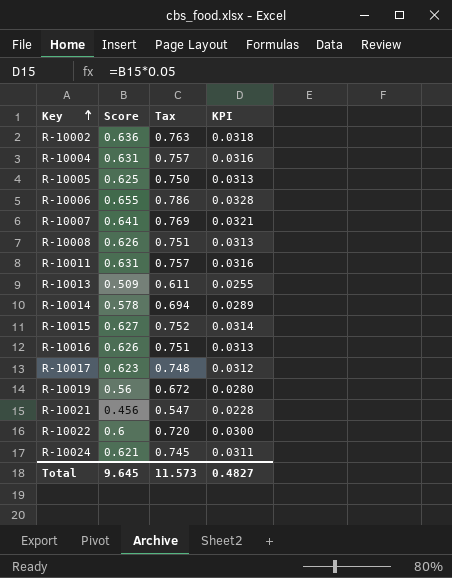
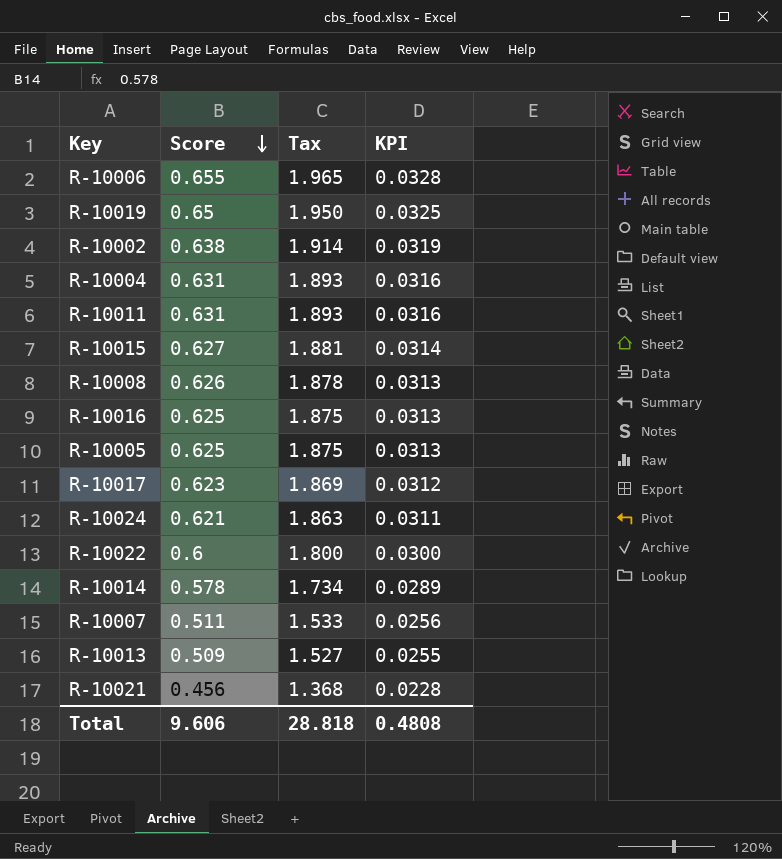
row order: Key ascending -> Score descending
column Tax | formula: [Score] * 1.2 -> [Score] * 3
R-10019 | Score: 0.56 -> 0.65
R-10019 | KPI: 0.0280 -> 0.0325
R-10002 | Score: 0.636 -> 0.638
R-10002 | KPI: 0.0318 -> 0.0319
R-10016 | Score: 0.626 -> 0.625
R-10007 | Score: 0.641 -> 0.511
R-10007 | KPI: 0.0321 -> 0.0256
Total | Score: 9.645 -> 9.606
Total | Tax: 11.573 -> 28.818
Total | KPI: 0.4827 -> 0.4808

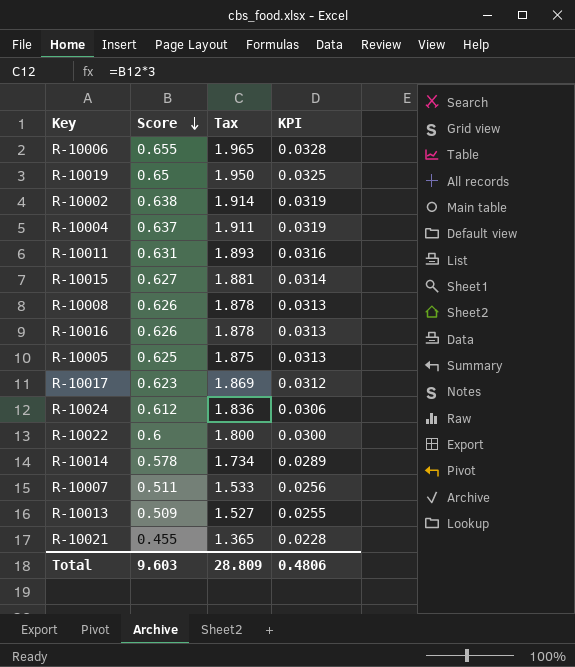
R-10004 | Score: 0.631 -> 0.637
R-10004 | Tax: 1.893 -> 1.911
R-10004 | KPI: 0.0316 -> 0.0319
R-10016 | Score: 0.625 -> 0.626
R-10016 | Tax: 1.875 -> 1.878
R-10024 | Score: 0.621 -> 0.612
R-10024 | Tax: 1.863 -> 1.836
R-10024 | KPI: 0.0311 -> 0.0306
R-10021 | Score: 0.456 -> 0.455
R-10021 | Tax: 1.368 -> 1.365
Total | Score: 9.606 -> 9.603
Total | Tax: 28.818 -> 28.809
Total | KPI: 0.4808 -> 0.4806

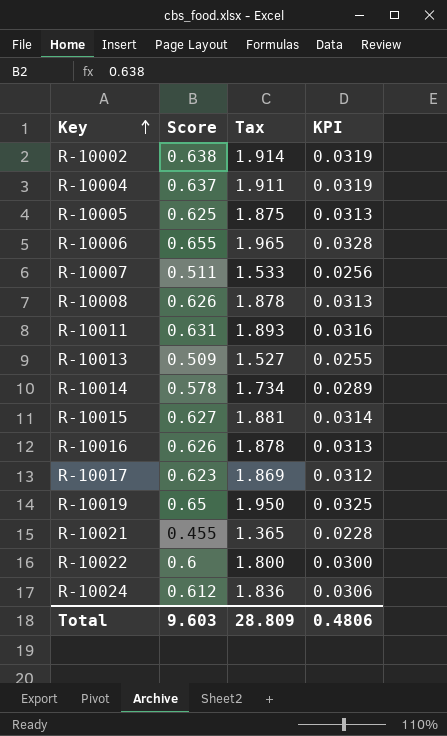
row order: Score descending -> Key ascending

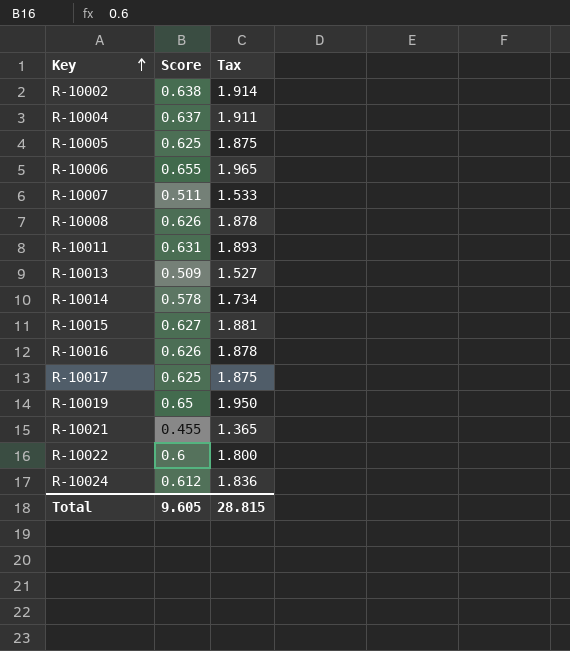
column KPI | formula: [Score] * 0.05 -> none
R-10017 | Score: 0.623 -> 0.625
R-10017 | Tax: 1.869 -> 1.875
Total | Score: 9.603 -> 9.605
Total | Tax: 28.809 -> 28.815

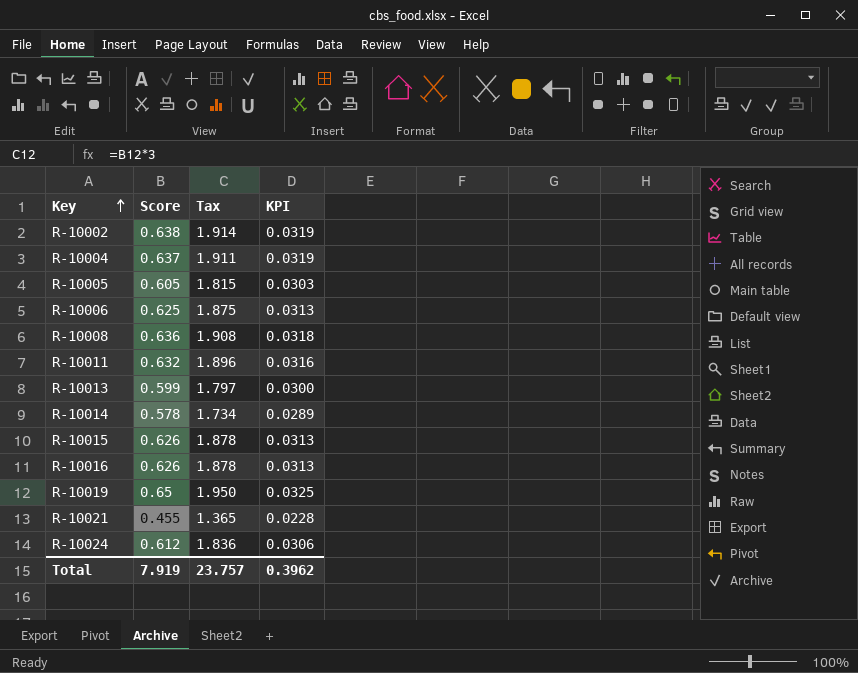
column KPI | formula: none -> [Score] * 0.05
row R-10007: 0.511 | 1.533 -> none
row R-10017: 0.625 | 1.875 -> none
row R-10022: 0.6 | 1.800 -> none
R-10005 | Score: 0.625 -> 0.605
R-10005 | Tax: 1.875 -> 1.815
R-10006 | Score: 0.655 -> 0.625
R-10006 | Tax: 1.965 -> 1.875
R-10008 | Score: 0.626 -> 0.636
R-10008 | Tax: 1.878 -> 1.908
R-10011 | Score: 0.631 -> 0.632
R-10011 | Tax: 1.893 -> 1.896
R-10013 | Score: 0.509 -> 0.599
R-10013 | Tax: 1.527 -> 1.797
R-10015 | Score: 0.627 -> 0.626
R-10015 | Tax: 1.881 -> 1.878
Total | Score: 9.605 -> 7.919
Total | Tax: 28.815 -> 23.757

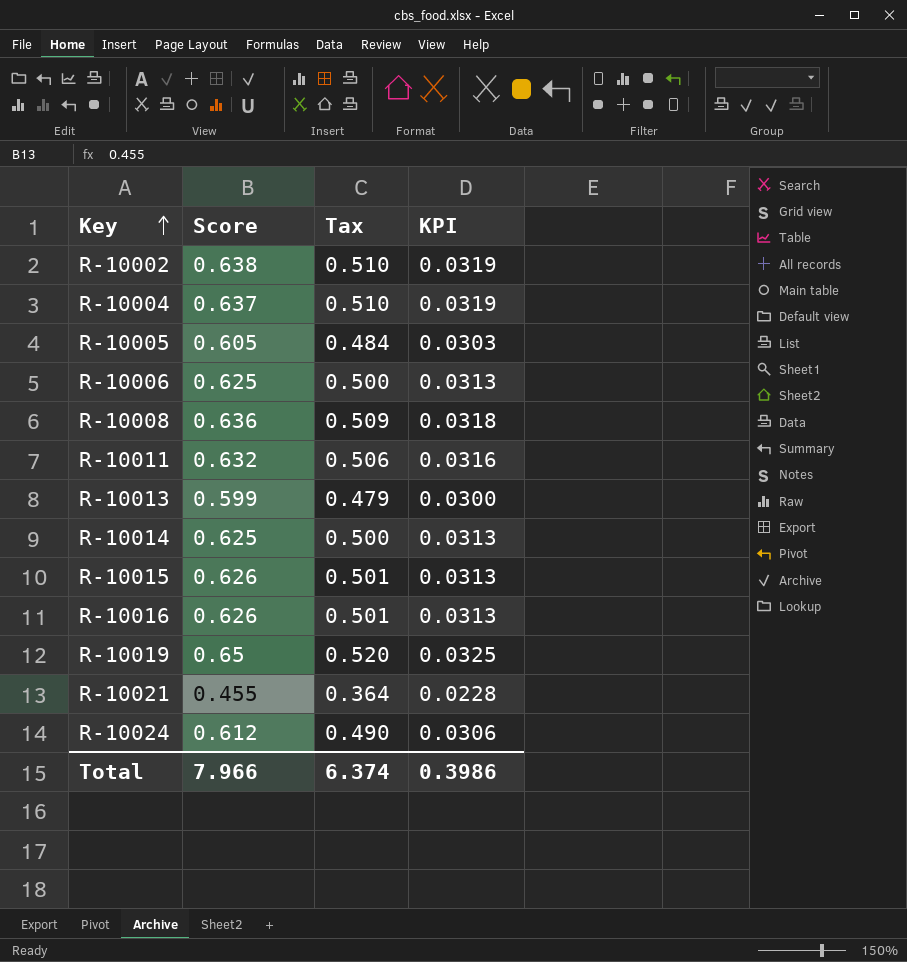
column Tax | formula: [Score] * 3 -> [Score] * 0.8
R-10014 | Score: 0.578 -> 0.625
R-10014 | KPI: 0.0289 -> 0.0313
Total | Score: 7.919 -> 7.966
Total | Tax: 23.757 -> 6.374
Total | KPI: 0.3962 -> 0.3986

